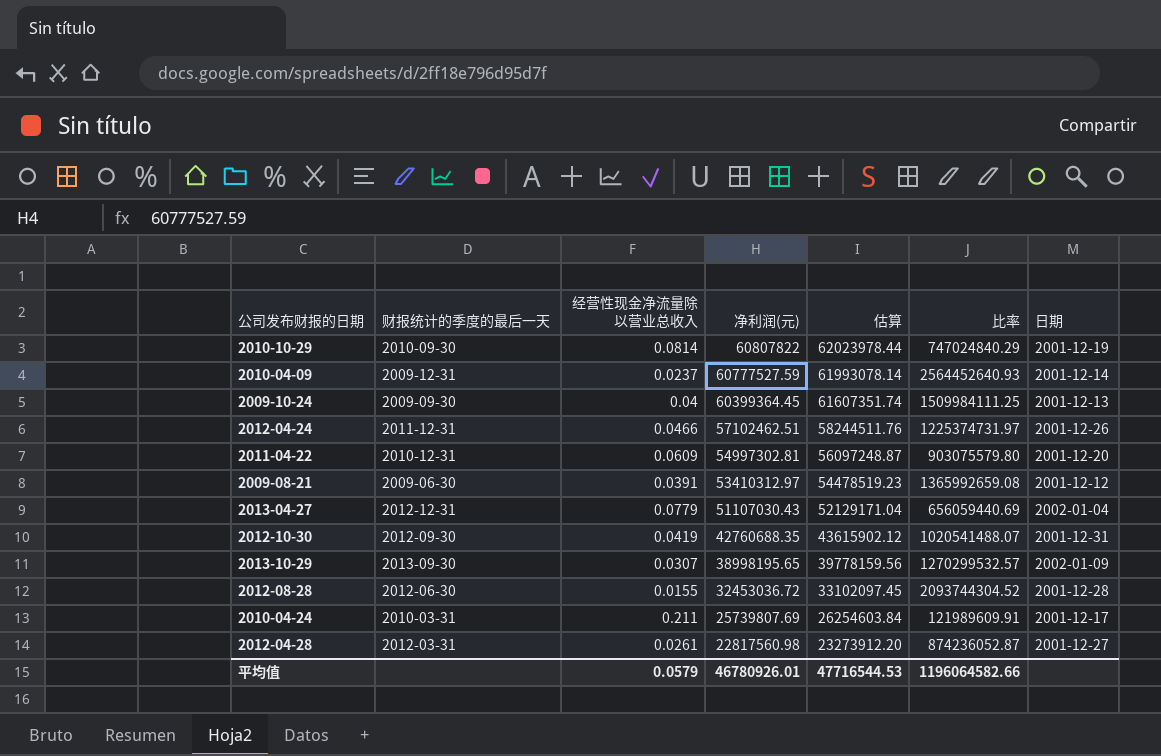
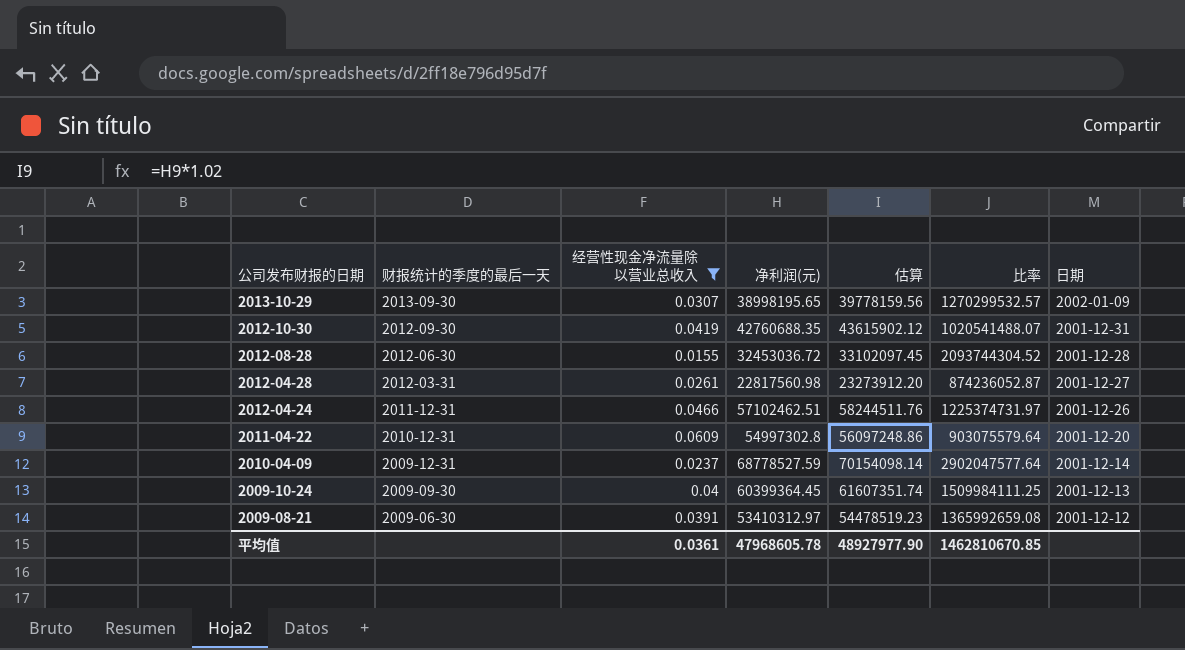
filter: none -> 经营性现金净流量除以营业总收入 <= 0.0609
row order: 净利润(元) descending -> 公司发布财报的日期 descending
2011-04-22 | 净利润(元): 54997302.81 -> 54997302.8
2011-04-22 | 估算: 56097248.87 -> 56097248.86
2011-04-22 | 比率: 903075579.80 -> 903075579.64
2010-04-09 | 净利润(元): 60777527.59 -> 68778527.59
2010-04-09 | 估算: 61993078.14 -> 70154098.14
2010-04-09 | 比率: 2564452640.93 -> 2902047577.64
平均值 | 经营性现金净流量除以营业总收入: 0.0579 -> 0.0361
平均值 | 净利润(元): 46780926.01 -> 47968605.78
平均值 | 估算: 47716544.53 -> 48927977.90
平均值 | 比率: 1196064582.66 -> 1462810670.85

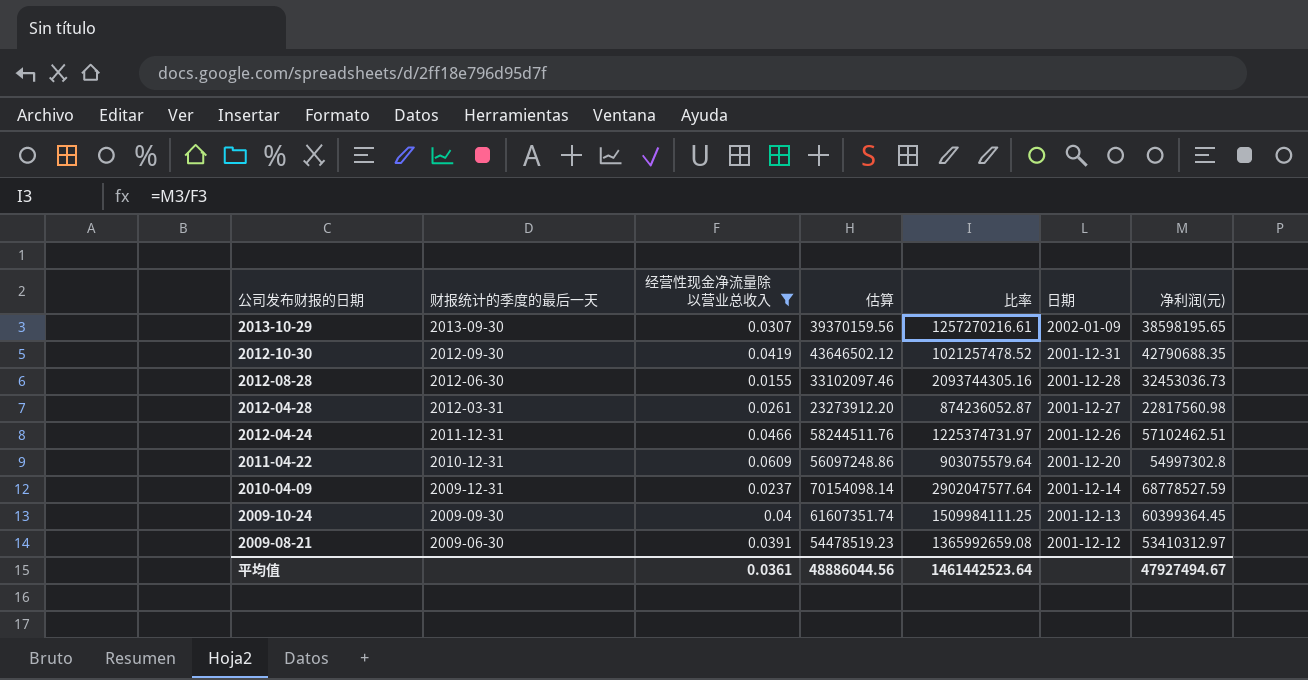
column 净利润(元) | position: 4 -> 7
2013-10-29 | 估算: 39778159.56 -> 39370159.56
2013-10-29 | 比率: 1270299532.57 -> 1257270216.61
2013-10-29 | 净利润(元): 38998195.65 -> 38598195.65
2012-10-30 | 估算: 43615902.12 -> 43646502.12
2012-10-30 | 比率: 1020541488.07 -> 1021257478.52
2012-10-30 | 净利润(元): 42760688.35 -> 42790688.35
2012-08-28 | 估算: 33102097.45 -> 33102097.46
2012-08-28 | 比率: 2093744304.52 -> 2093744305.16
2012-08-28 | 净利润(元): 32453036.72 -> 32453036.73
平均值 | 估算: 48927977.90 -> 48886044.56
平均值 | 比率: 1462810670.85 -> 1461442523.64
平均值 | 净利润(元): 47968605.78 -> 47927494.67

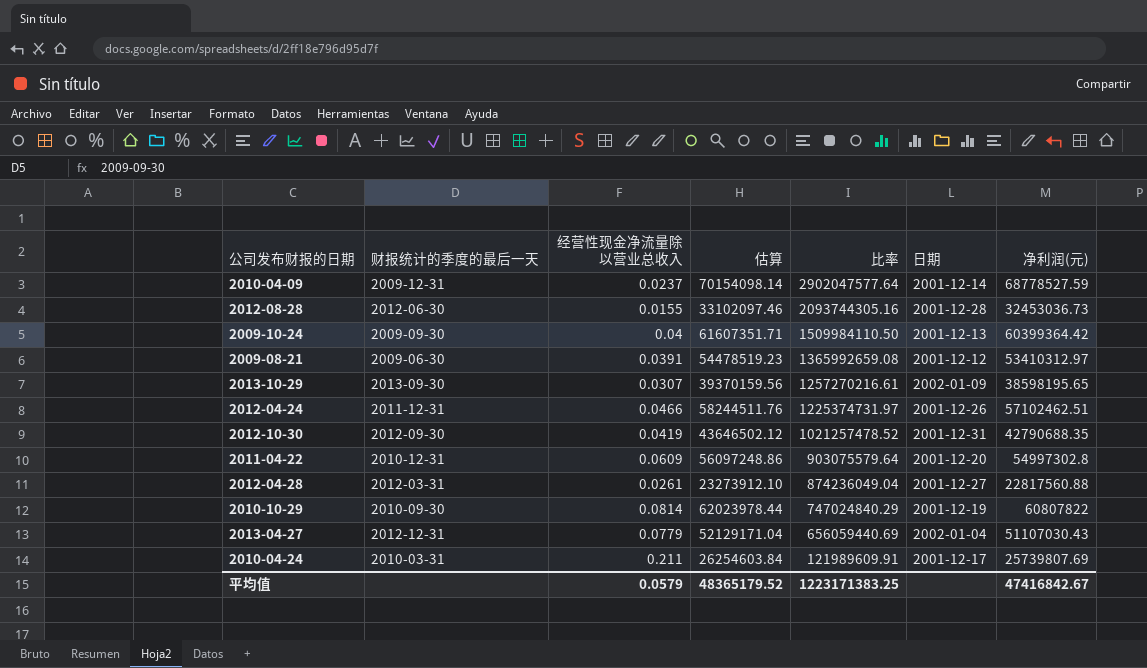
filter: 经营性现金净流量除以营业总收入 <= 0.0609 -> none
row order: 公司发布财报的日期 descending -> 比率 descending
2009-10-24 | 估算: 61607351.74 -> 61607351.71
2009-10-24 | 比率: 1509984111.25 -> 1509984110.50
2009-10-24 | 净利润(元): 60399364.45 -> 60399364.42
2012-04-28 | 估算: 23273912.20 -> 23273912.10
2012-04-28 | 比率: 874236052.87 -> 874236049.04
2012-04-28 | 净利润(元): 22817560.98 -> 22817560.88
平均值 | 经营性现金净流量除以营业总收入: 0.0361 -> 0.0579
平均值 | 估算: 48886044.56 -> 48365179.52
平均值 | 比率: 1461442523.64 -> 1223171383.25
平均值 | 净利润(元): 47927494.67 -> 47416842.67

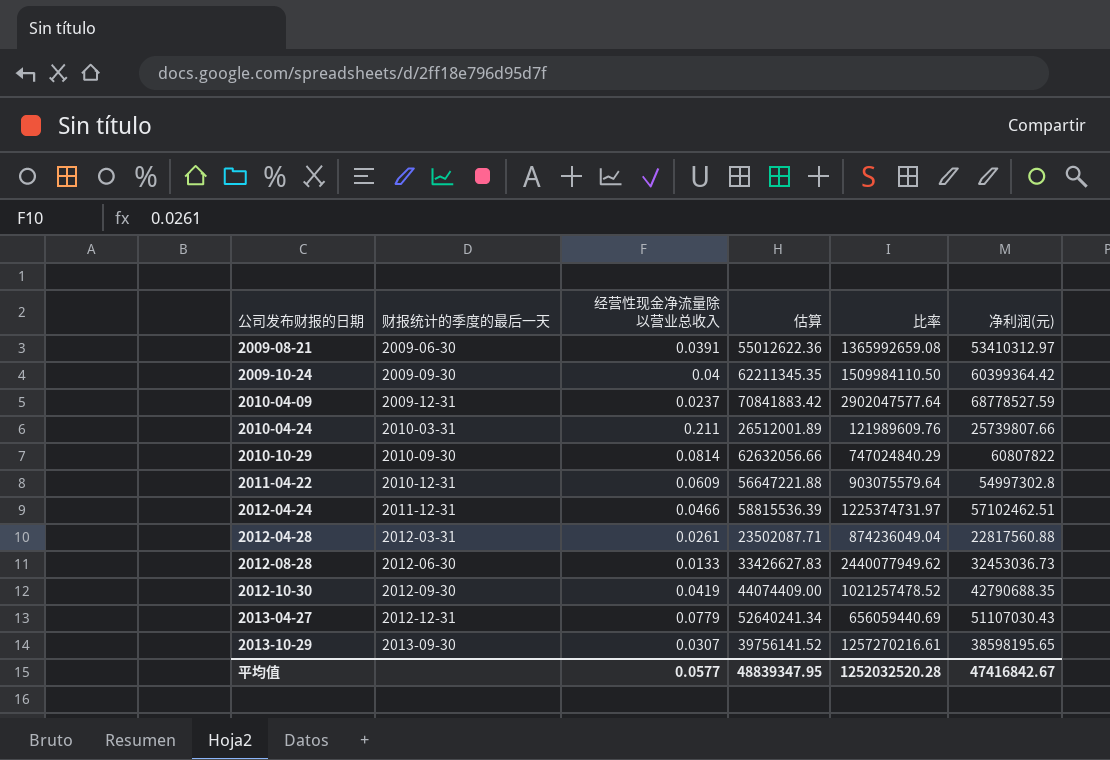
row order: 比率 descending -> 公司发布财报的日期 ascending
column 日期 | position: 6 -> none
column 估算 | formula: [净利润(元)] * 1.02 -> [净利润(元)] * 1.03
2010-04-24 | 比率: 121989609.91 -> 121989609.76
2010-04-24 | 净利润(元): 25739807.69 -> 25739807.66
2012-08-28 | 经营性现金净流量除以营业总收入: 0.0155 -> 0.0133
2012-08-28 | 比率: 2093744305.16 -> 2440077949.62
平均值 | 经营性现金净流量除以营业总收入: 0.0579 -> 0.0577
平均值 | 估算: 48365179.52 -> 48839347.95
平均值 | 比率: 1223171383.25 -> 1252032520.28

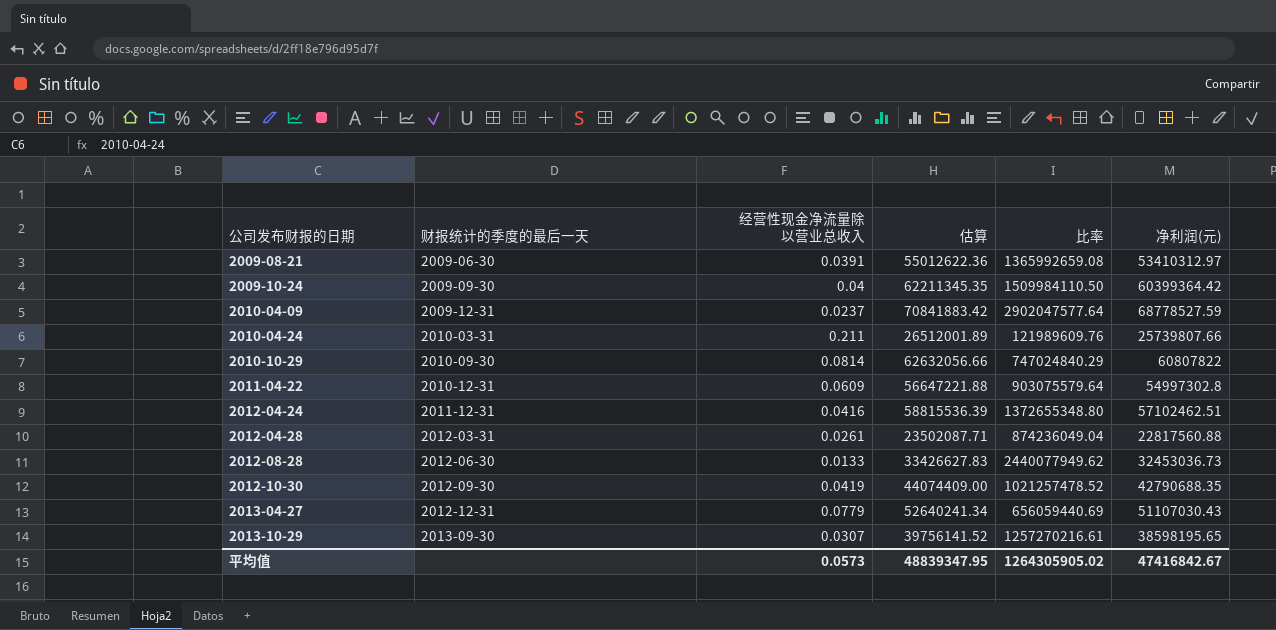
2012-04-24 | 经营性现金净流量除以营业总收入: 0.0466 -> 0.0416
2012-04-24 | 比率: 1225374731.97 -> 1372655348.80
平均值 | 经营性现金净流量除以营业总收入: 0.0577 -> 0.0573
平均值 | 比率: 1252032520.28 -> 1264305905.02

